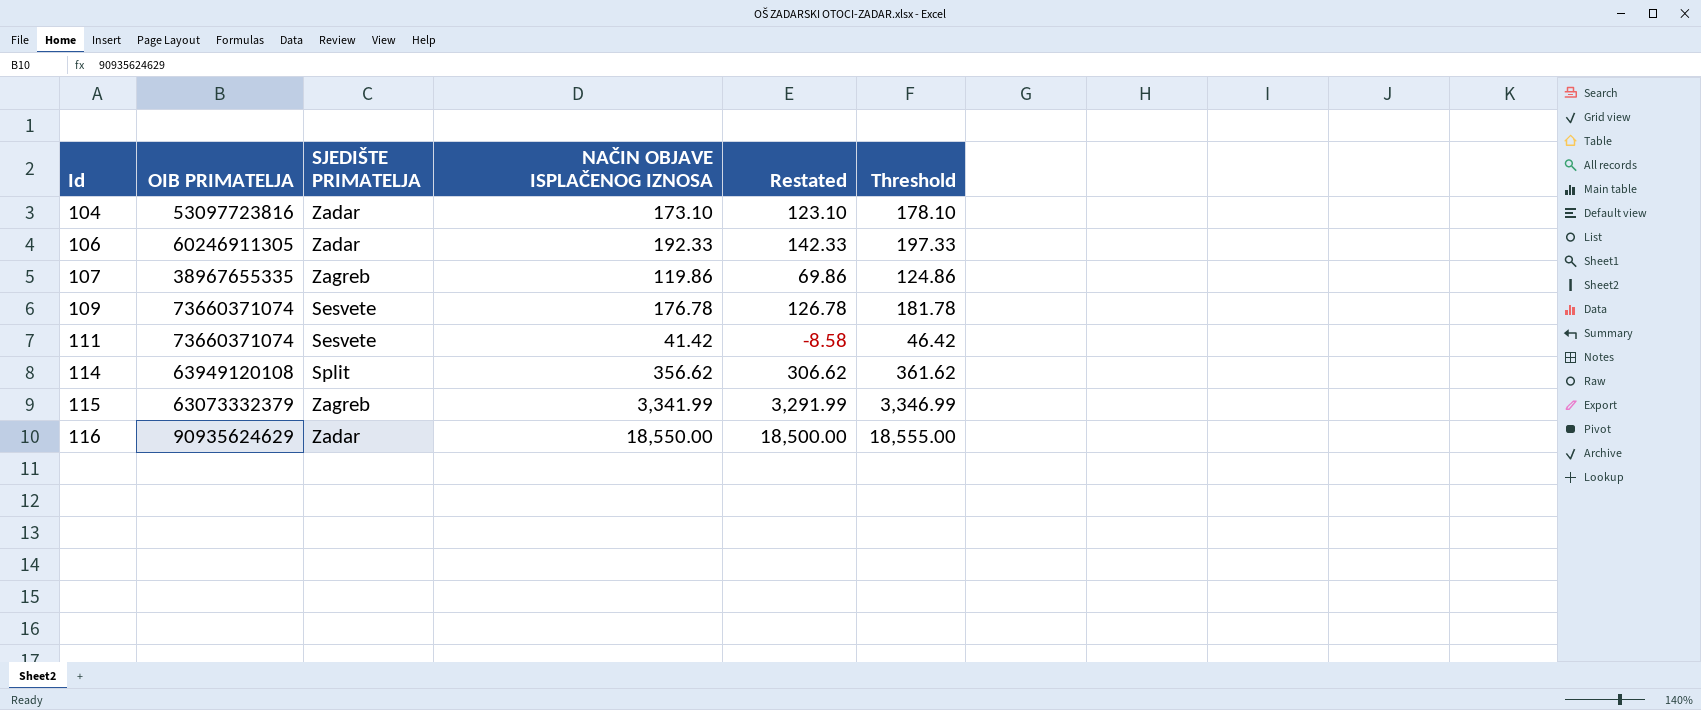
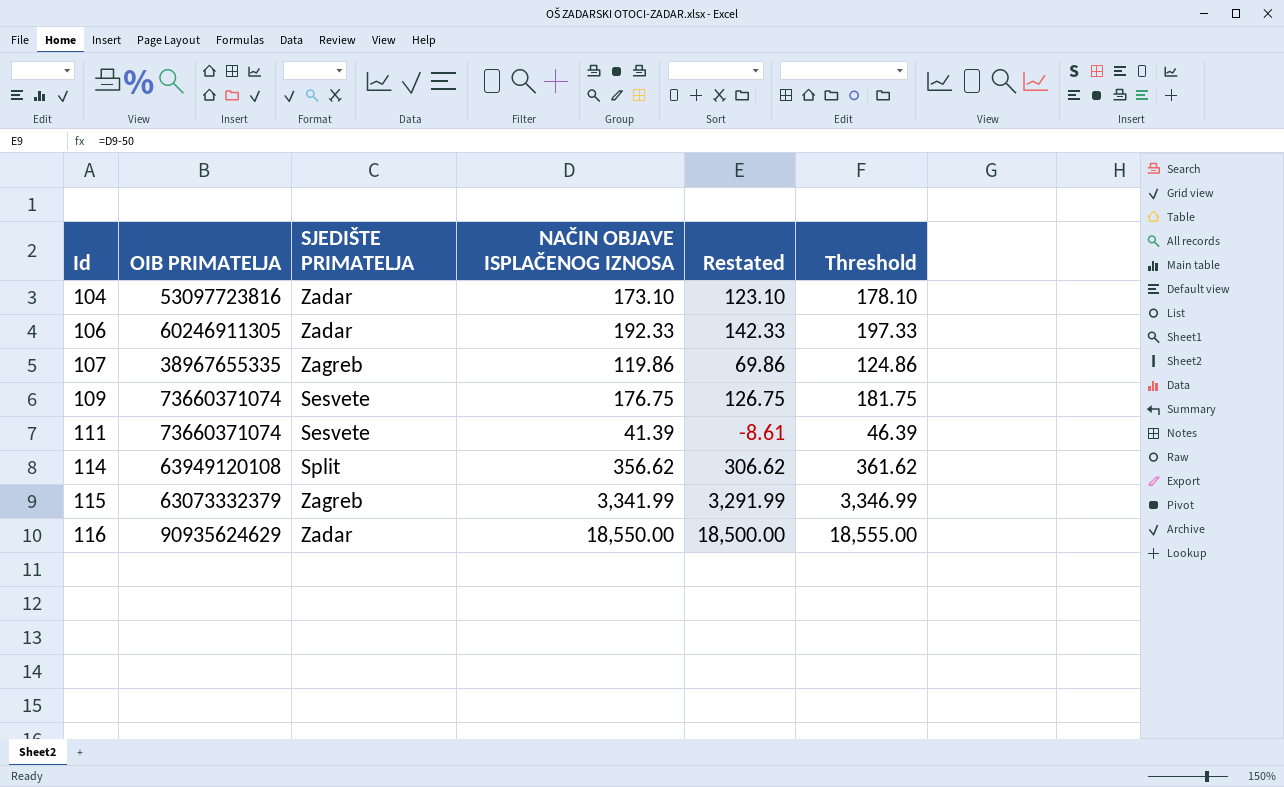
109 | NAČIN OBJAVE ISPLAČENOG IZNOSA: 176.78 -> 176.75
109 | Restated: 126.78 -> 126.75
109 | Threshold: 181.78 -> 181.75
111 | NAČIN OBJAVE ISPLAČENOG IZNOSA: 41.42 -> 41.39
111 | Restated: -8.58 -> -8.61
111 | Threshold: 46.42 -> 46.39

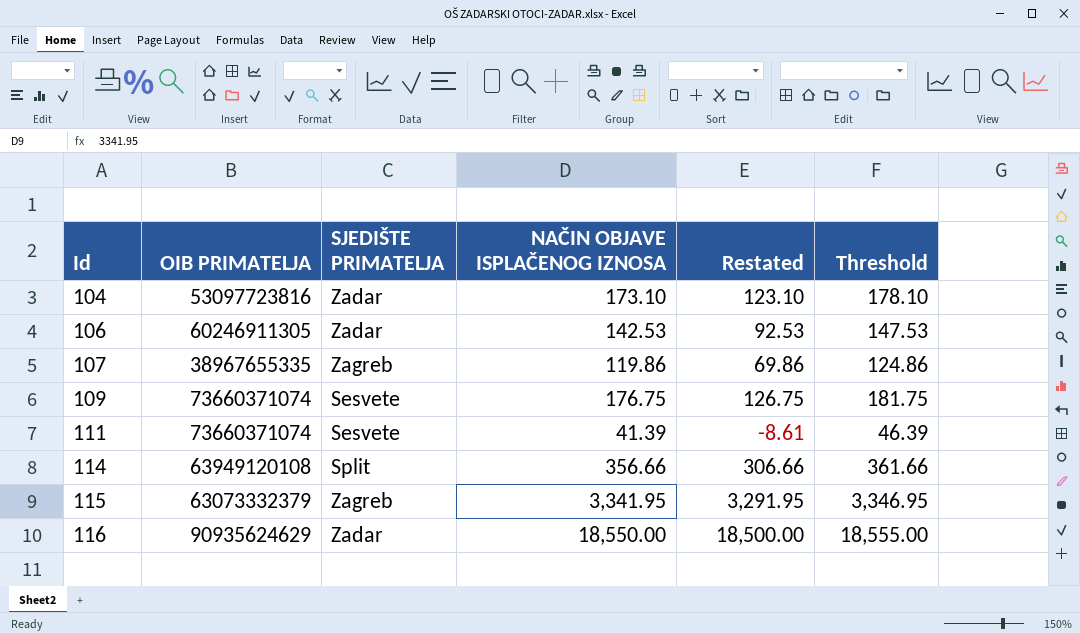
106 | NAČIN OBJAVE ISPLAČENOG IZNOSA: 192.33 -> 142.53
106 | Restated: 142.33 -> 92.53
106 | Threshold: 197.33 -> 147.53
114 | NAČIN OBJAVE ISPLAČENOG IZNOSA: 356.62 -> 356.66
114 | Restated: 306.62 -> 306.66
114 | Threshold: 361.62 -> 361.66
115 | NAČIN OBJAVE ISPLAČENOG IZNOSA: 3,341.99 -> 3,341.95
115 | Restated: 3,291.99 -> 3,291.95
115 | Threshold: 3,346.99 -> 3,346.95

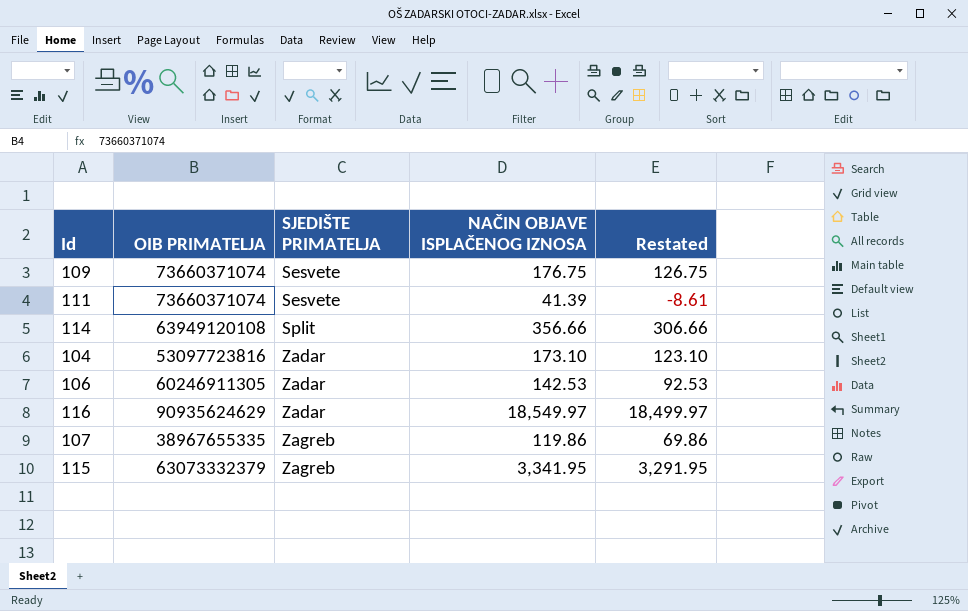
row order: Id ascending -> SJEDIŠTE PRIMATELJA ascending
column Threshold | formula: [NAČIN OBJAVE ISPLAČENOG IZNOSA] + 5 -> none
116 | NAČIN OBJAVE ISPLAČENOG IZNOSA: 18,550.00 -> 18,549.97
116 | Restated: 18,500.00 -> 18,499.97

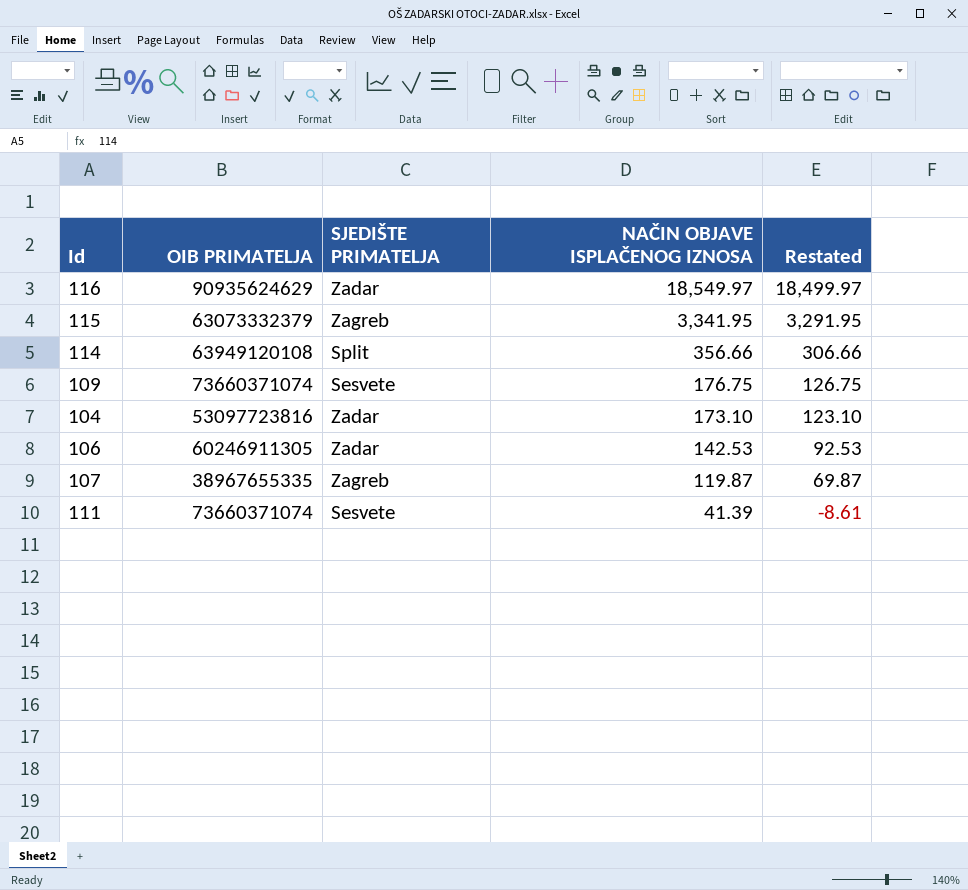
row order: SJEDIŠTE PRIMATELJA ascending -> NAČIN OBJAVE ISPLAČENOG IZNOSA descending
107 | NAČIN OBJAVE ISPLAČENOG IZNOSA: 119.86 -> 119.87
107 | Restated: 69.86 -> 69.87

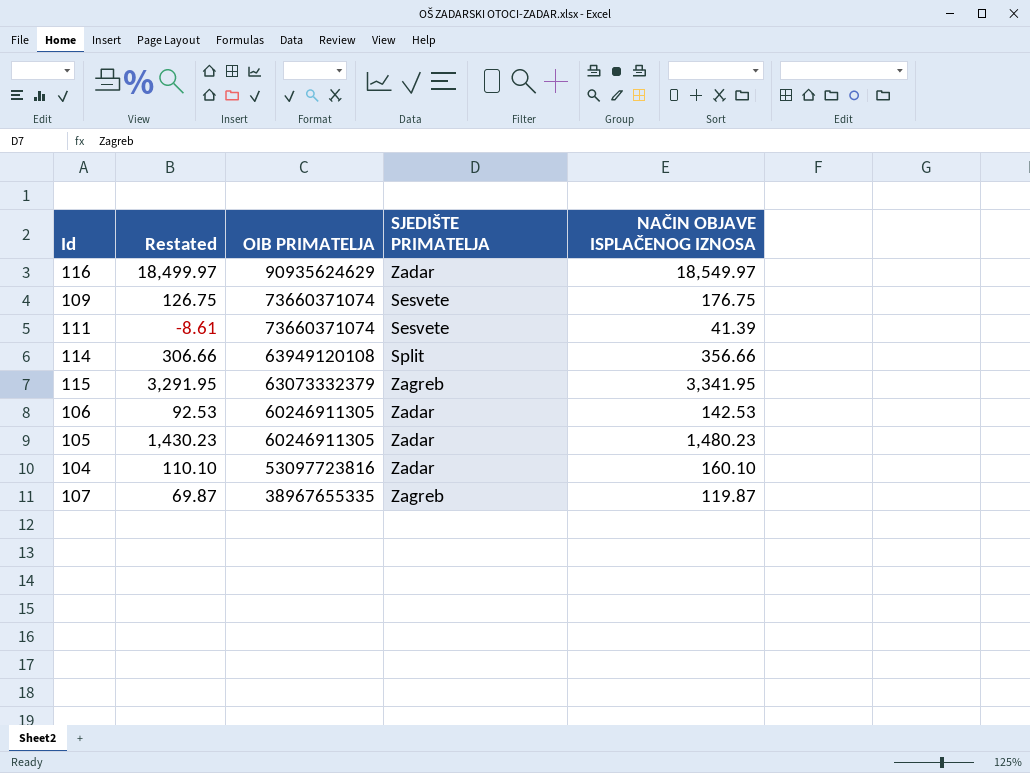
row order: NAČIN OBJAVE ISPLAČENOG IZNOSA descending -> OIB PRIMATELJA descending
column Restated | position: 5 -> 2
row 105: none -> 1,430.23 | 60246911305 | Zadar | 1,480.23
104 | Restated: 123.10 -> 110.10
104 | NAČIN OBJAVE ISPLAČENOG IZNOSA: 173.10 -> 160.10

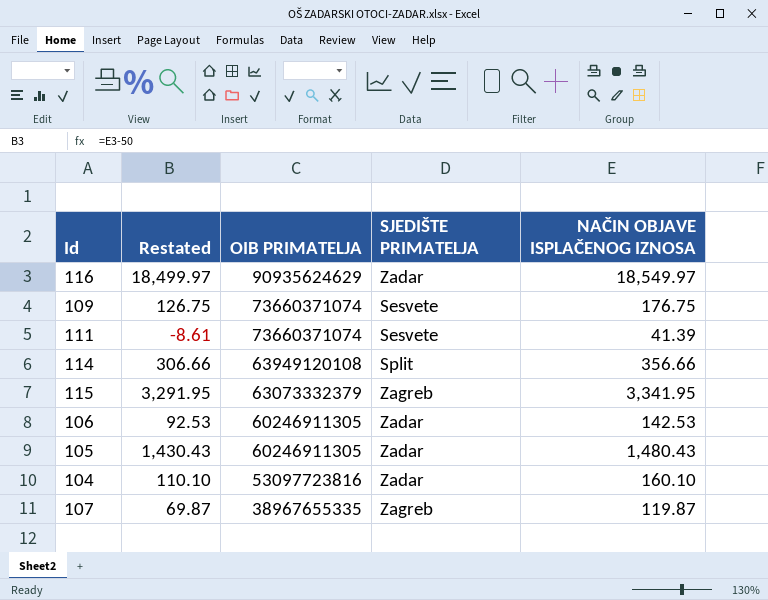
105 | Restated: 1,430.23 -> 1,430.43
105 | NAČIN OBJAVE ISPLAČENOG IZNOSA: 1,480.23 -> 1,480.43

